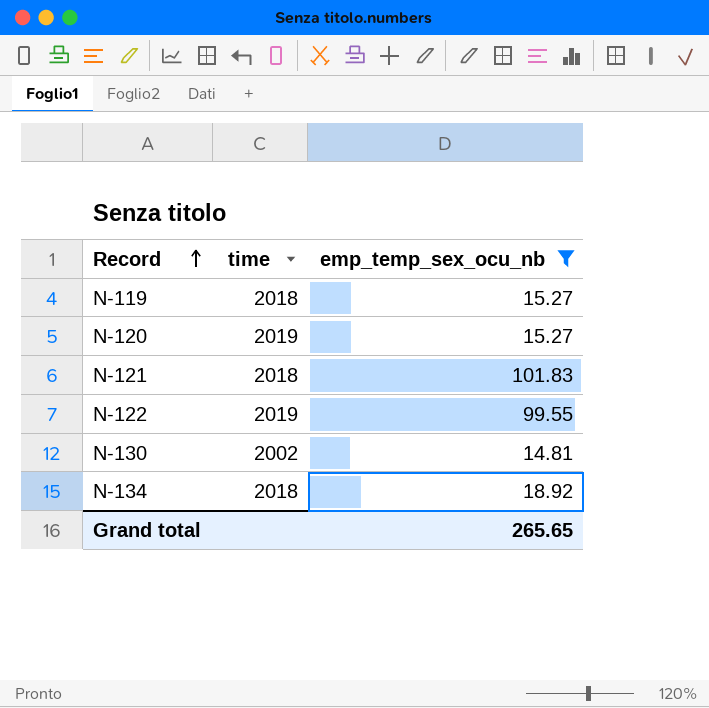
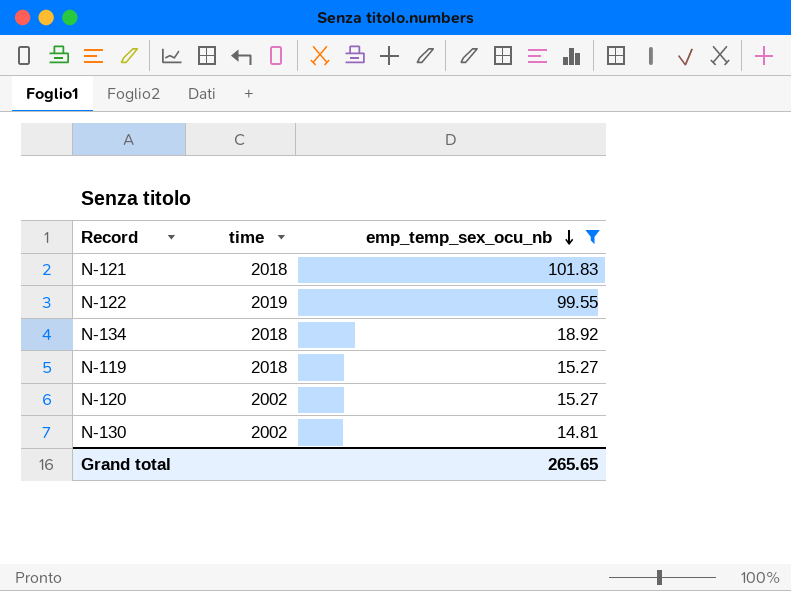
row order: Record ascending -> emp_temp_sex_ocu_nb descending
N-120 | time: 2019 -> 2002

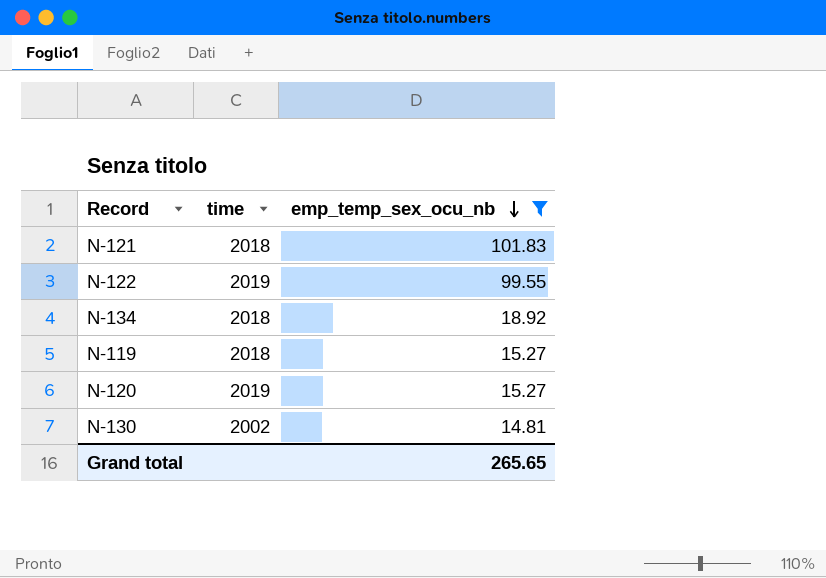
N-120 | time: 2002 -> 2019

